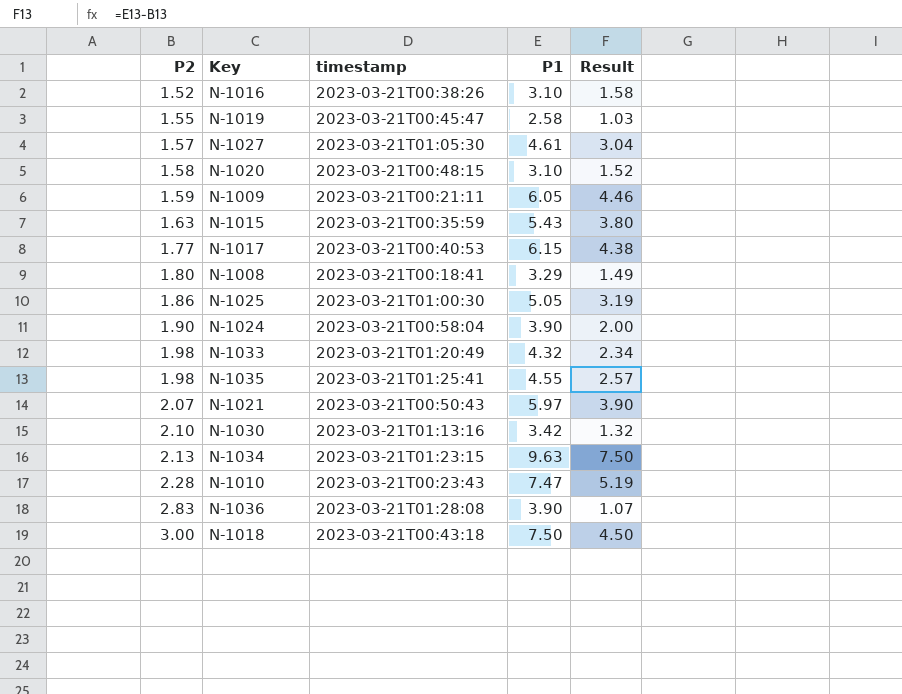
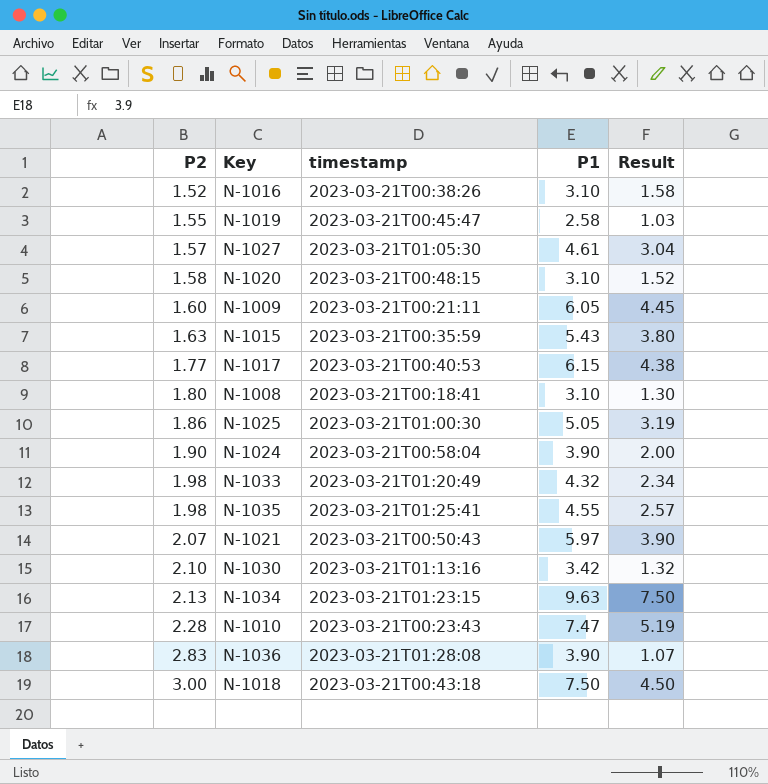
N-1009 | P2: 1.59 -> 1.60
N-1009 | Result: 4.46 -> 4.45
N-1008 | P1: 3.29 -> 3.10
N-1008 | Result: 1.49 -> 1.30

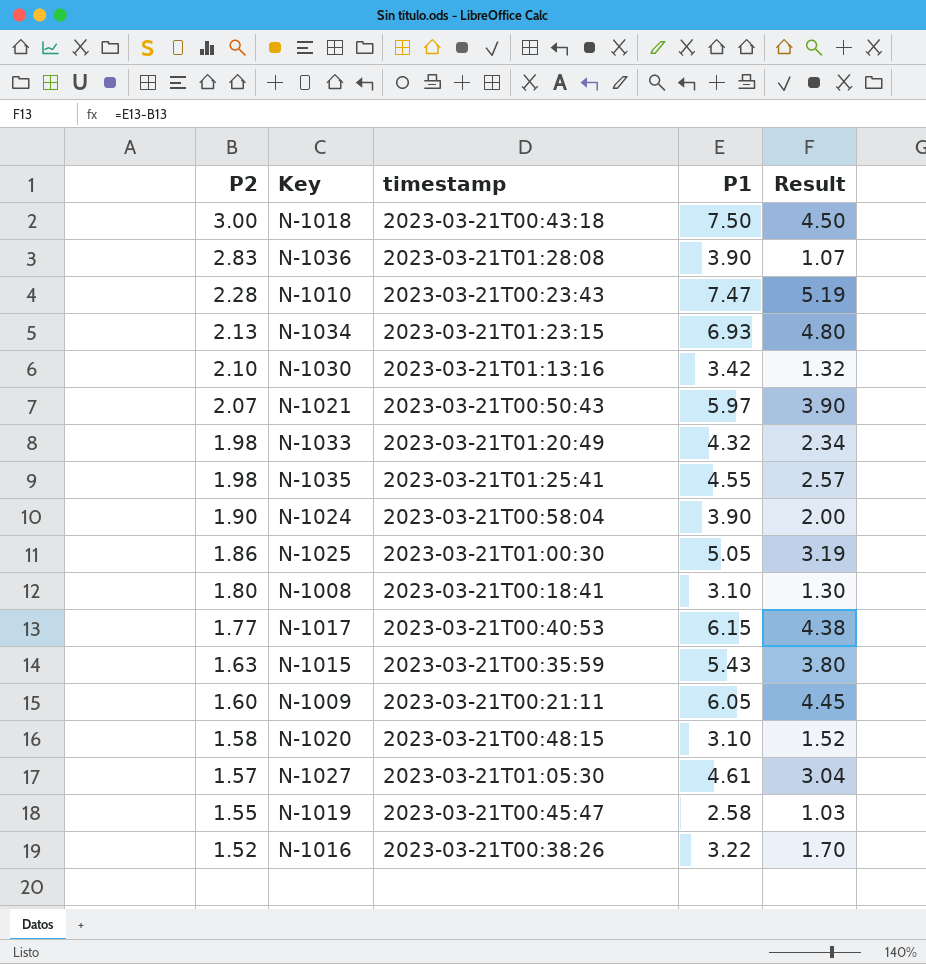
row order: P2 ascending -> P2 descending
N-1034 | P1: 9.63 -> 6.93
N-1034 | Result: 7.50 -> 4.80
N-1016 | P1: 3.10 -> 3.22
N-1016 | Result: 1.58 -> 1.70

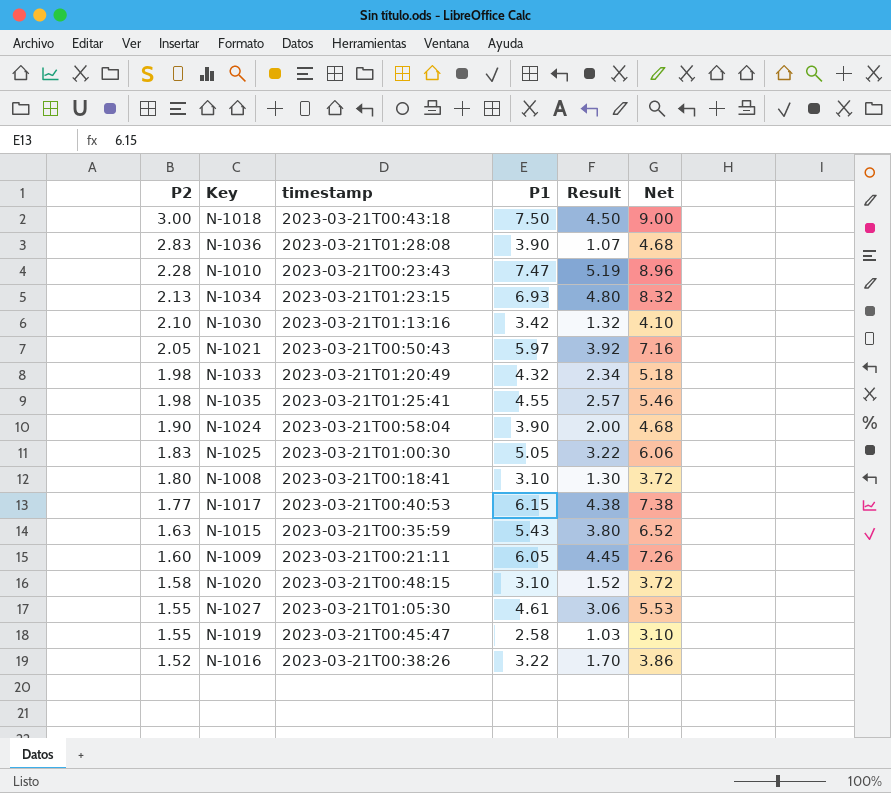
column Net | formula: none -> [P1] * 1.2
N-1021 | P2: 2.07 -> 2.05
N-1021 | Result: 3.90 -> 3.92
N-1025 | P2: 1.86 -> 1.83
N-1025 | Result: 3.19 -> 3.22
N-1027 | P2: 1.57 -> 1.55
N-1027 | Result: 3.04 -> 3.06

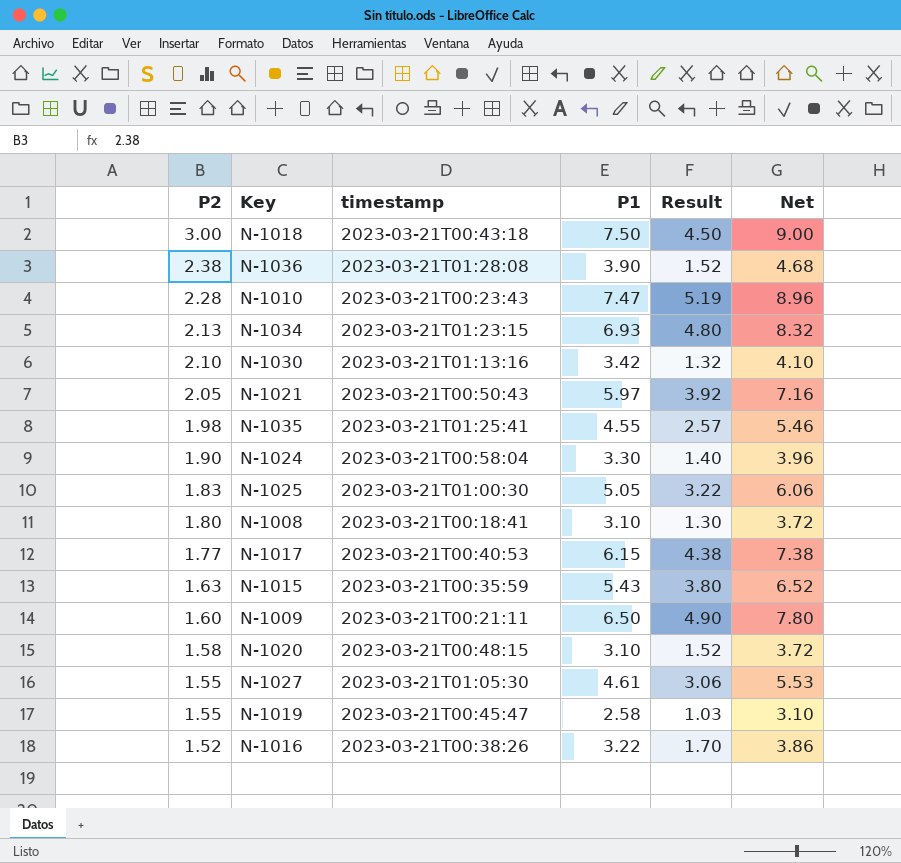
row N-1033: 1.98 | 2023-03-21T01:20:49 | 4.32 | 2.34 | 5.18 -> none
N-1036 | P2: 2.83 -> 2.38
N-1036 | Result: 1.07 -> 1.52
N-1024 | P1: 3.90 -> 3.30
N-1024 | Result: 2.00 -> 1.40
N-1024 | Net: 4.68 -> 3.96
N-1009 | P1: 6.05 -> 6.50
N-1009 | Result: 4.45 -> 4.90
N-1009 | Net: 7.26 -> 7.80

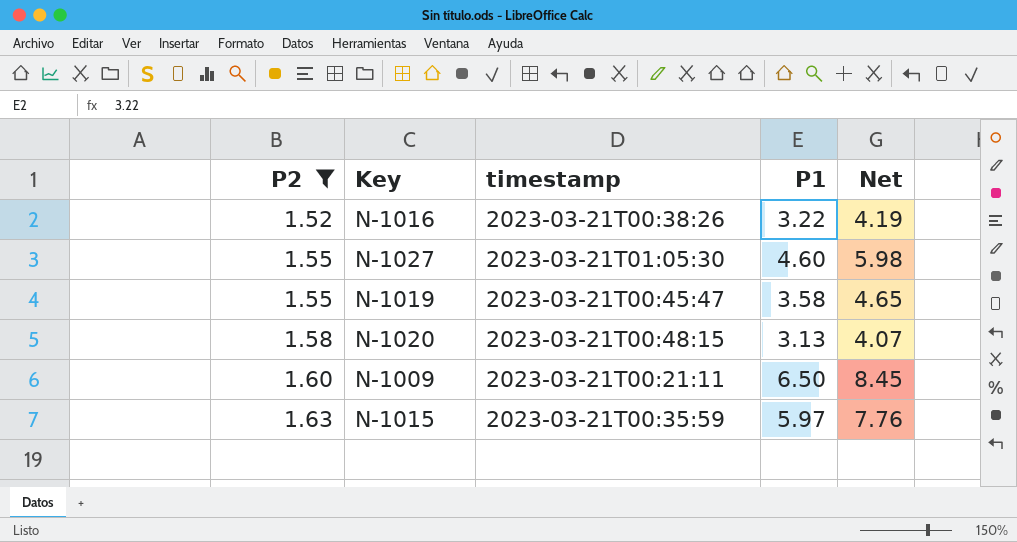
filter: none -> P2 <= 1.63
row order: P2 descending -> P2 ascending
column Result | formula: [P1] - [P2] -> none
column Net | formula: [P1] * 1.2 -> [P1] * 1.3
N-1027 | P1: 4.61 -> 4.60
N-1019 | P1: 2.58 -> 3.58
N-1020 | P1: 3.10 -> 3.13
N-1015 | P1: 5.43 -> 5.97

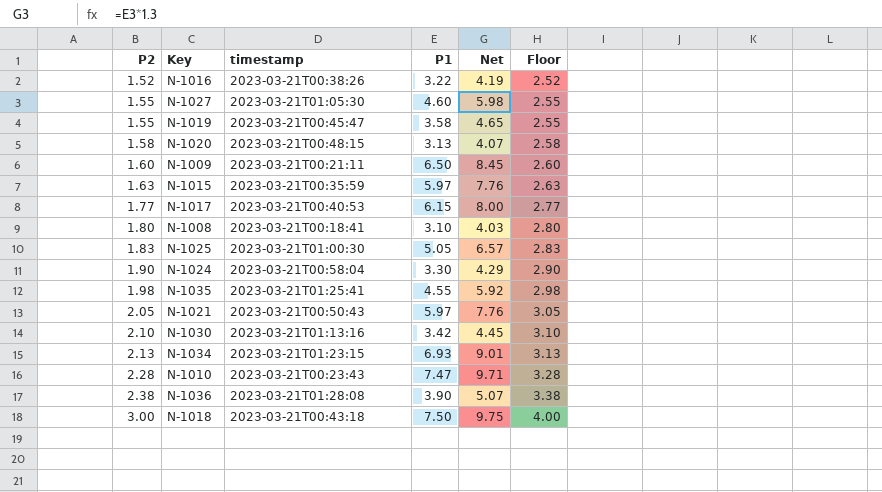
filter: P2 <= 1.63 -> none
column Floor | formula: none -> [P2] + 1

